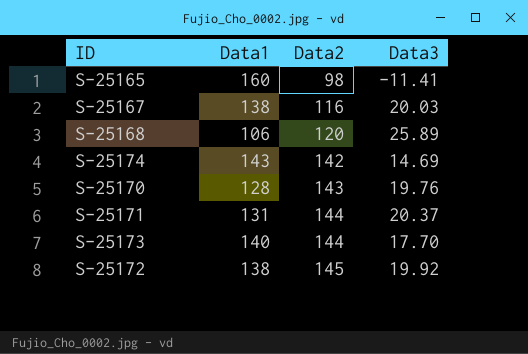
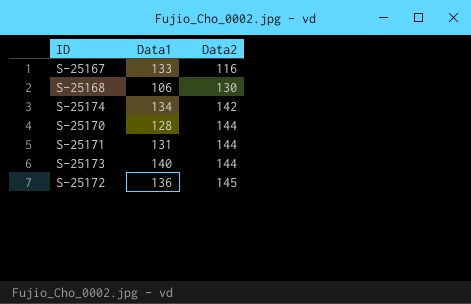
column Data3 | position: 4 -> none
row S-25165: 160 | 98 | -11.41 -> none
S-25167 | Data1: 138 -> 133
S-25168 | Data2: 120 -> 130
S-25174 | Data1: 143 -> 134
S-25170 | Data2: 143 -> 144
S-25172 | Data1: 138 -> 136

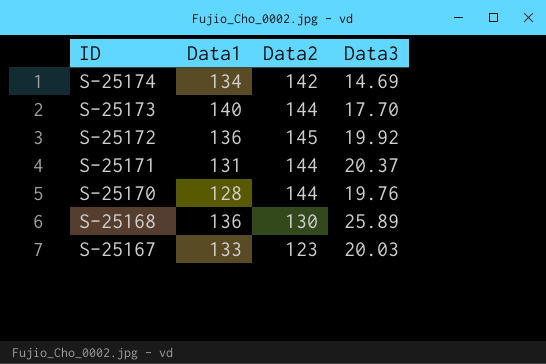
row order: Data2 ascending -> ID descending
column Data3 | position: none -> 4
S-25168 | Data1: 106 -> 136
S-25167 | Data2: 116 -> 123

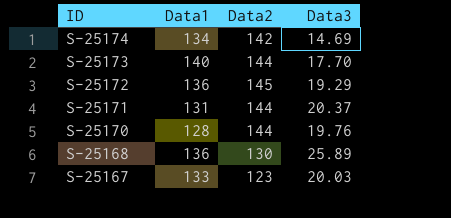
S-25172 | Data3: 19.92 -> 19.29

